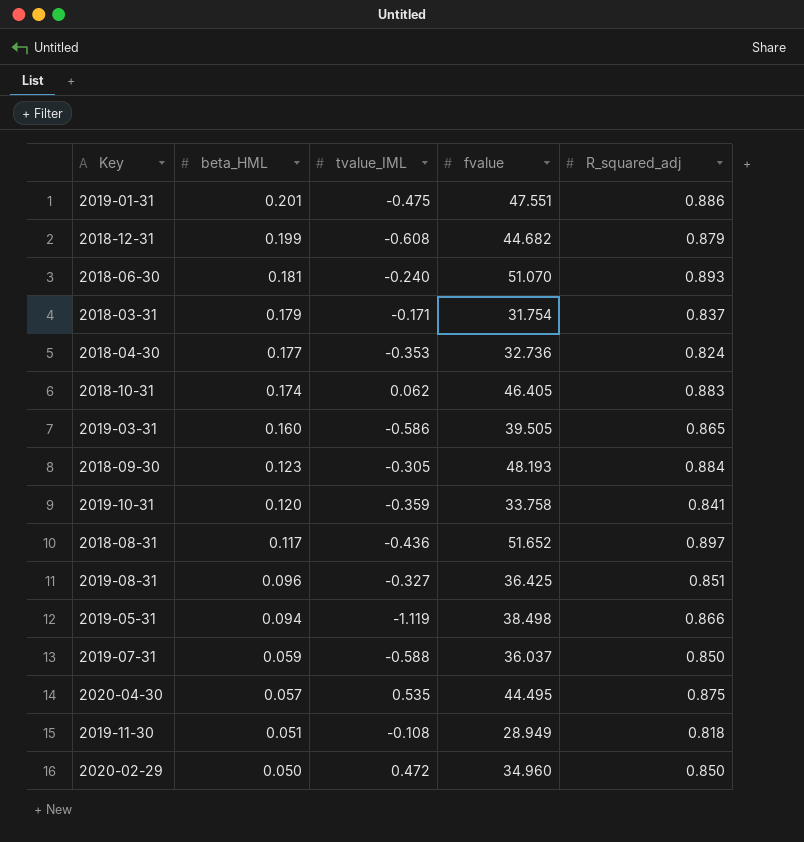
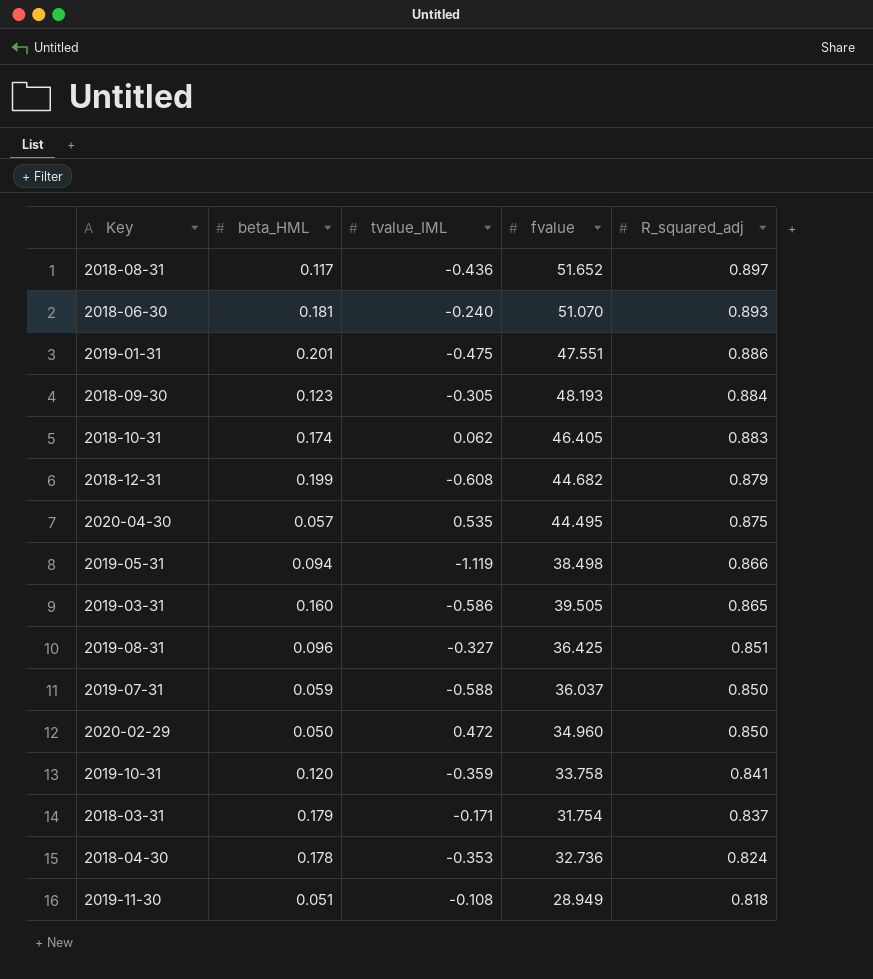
row order: beta_HML descending -> R_squared_adj descending
2018-04-30 | beta_HML: 0.177 -> 0.178

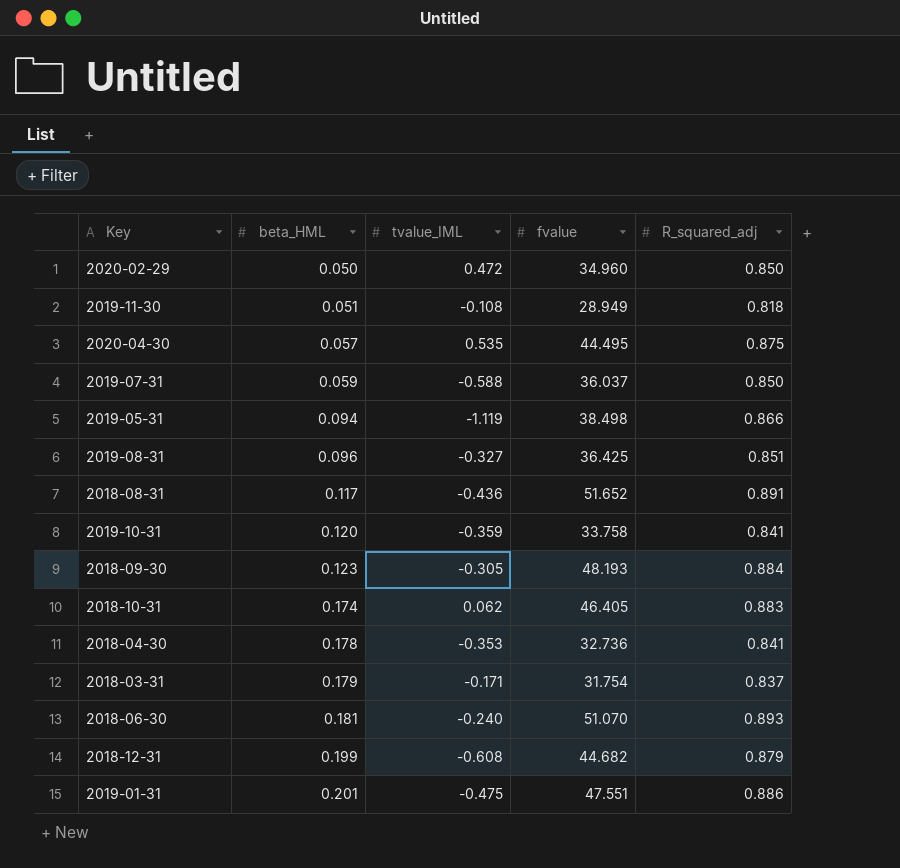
row order: R_squared_adj descending -> beta_HML ascending
row 2019-03-31: 0.160 | -0.586 | 39.505 | 0.865 -> none
2018-08-31 | R_squared_adj: 0.897 -> 0.891
2018-04-30 | R_squared_adj: 0.824 -> 0.841

